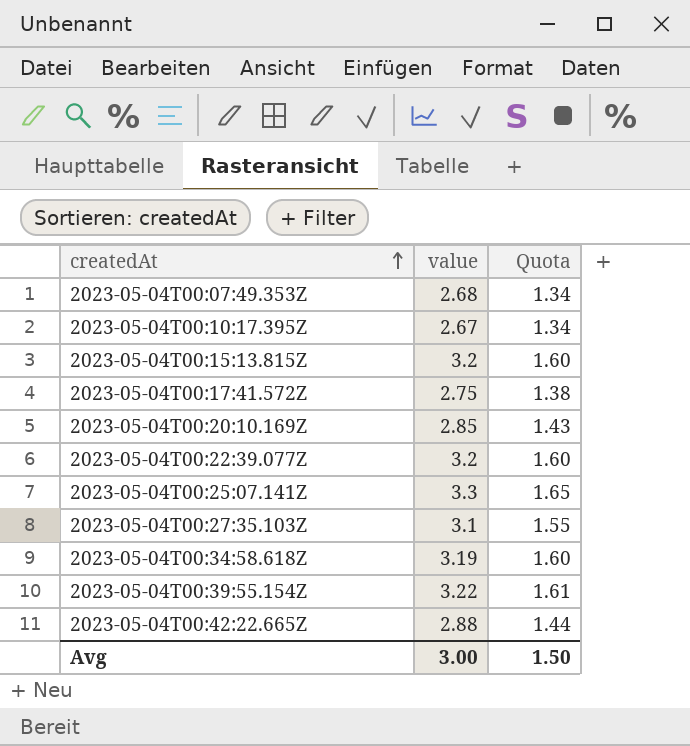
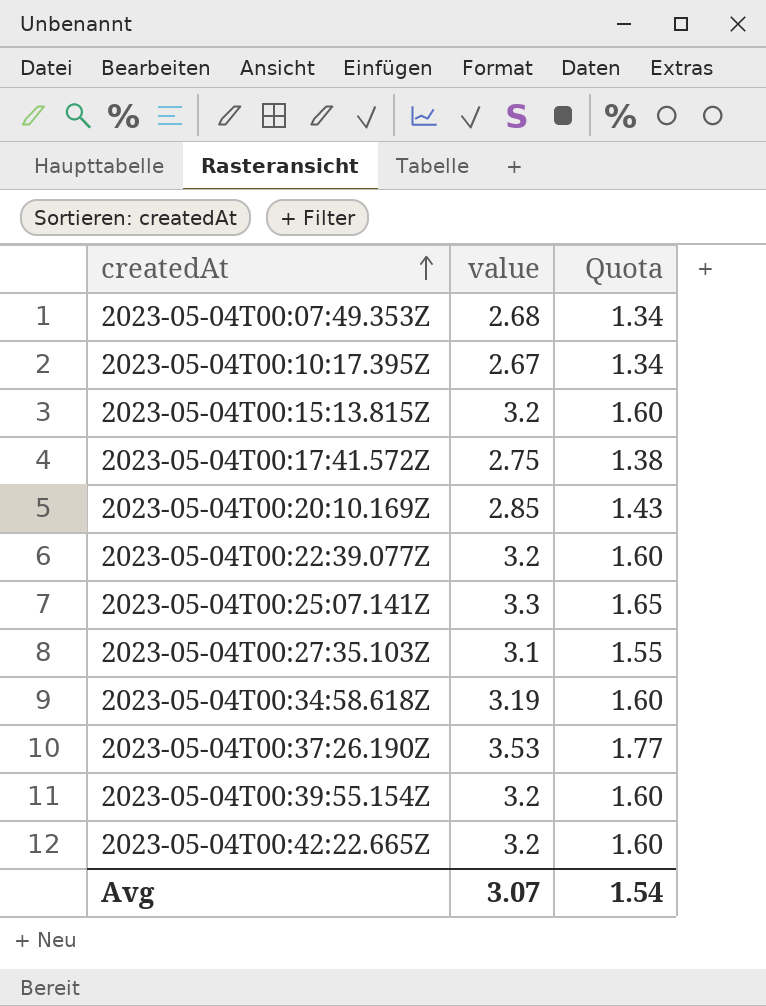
row 2023-05-04T00:37:26.190Z: none -> 3.53 | 1.77
2023-05-04T00:39:55.154Z | value: 3.22 -> 3.2
2023-05-04T00:39:55.154Z | Quota: 1.61 -> 1.60
2023-05-04T00:42:22.665Z | value: 2.88 -> 3.2
2023-05-04T00:42:22.665Z | Quota: 1.44 -> 1.60
Avg | value: 3.00 -> 3.07
Avg | Quota: 1.50 -> 1.54

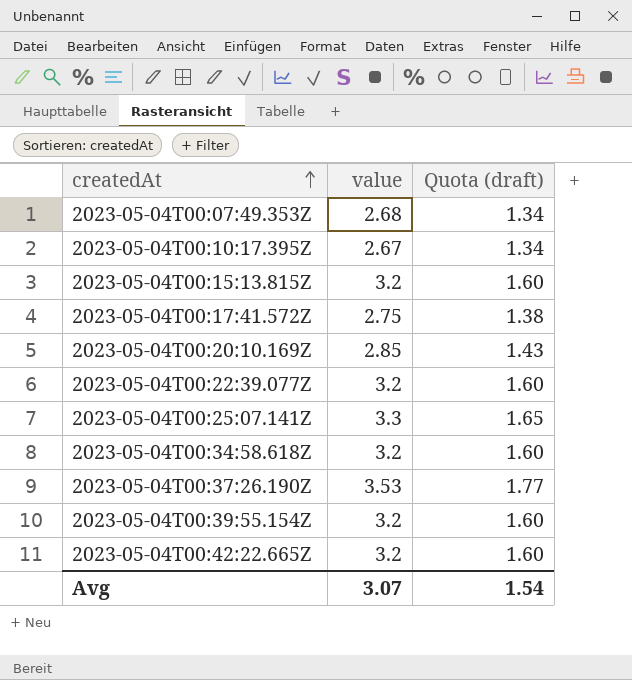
column name: Quota -> Quota (draft)
row 2023-05-04T00:27:35.103Z: 3.1 | 1.55 -> none
2023-05-04T00:34:58.618Z | value: 3.19 -> 3.2

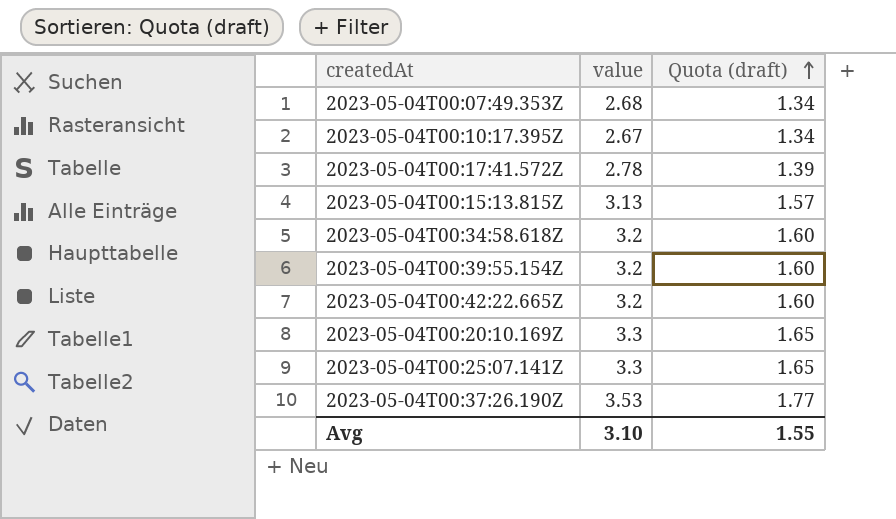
row order: createdAt ascending -> Quota (draft) ascending
row 2023-05-04T00:22:39.077Z: 3.2 | 1.60 -> none
2023-05-04T00:17:41.572Z | value: 2.75 -> 2.78
2023-05-04T00:17:41.572Z | Quota (draft): 1.38 -> 1.39
2023-05-04T00:15:13.815Z | value: 3.2 -> 3.13
2023-05-04T00:15:13.815Z | Quota (draft): 1.60 -> 1.57
2023-05-04T00:20:10.169Z | value: 2.85 -> 3.3
2023-05-04T00:20:10.169Z | Quota (draft): 1.43 -> 1.65
Avg | value: 3.07 -> 3.10
Avg | Quota (draft): 1.54 -> 1.55

